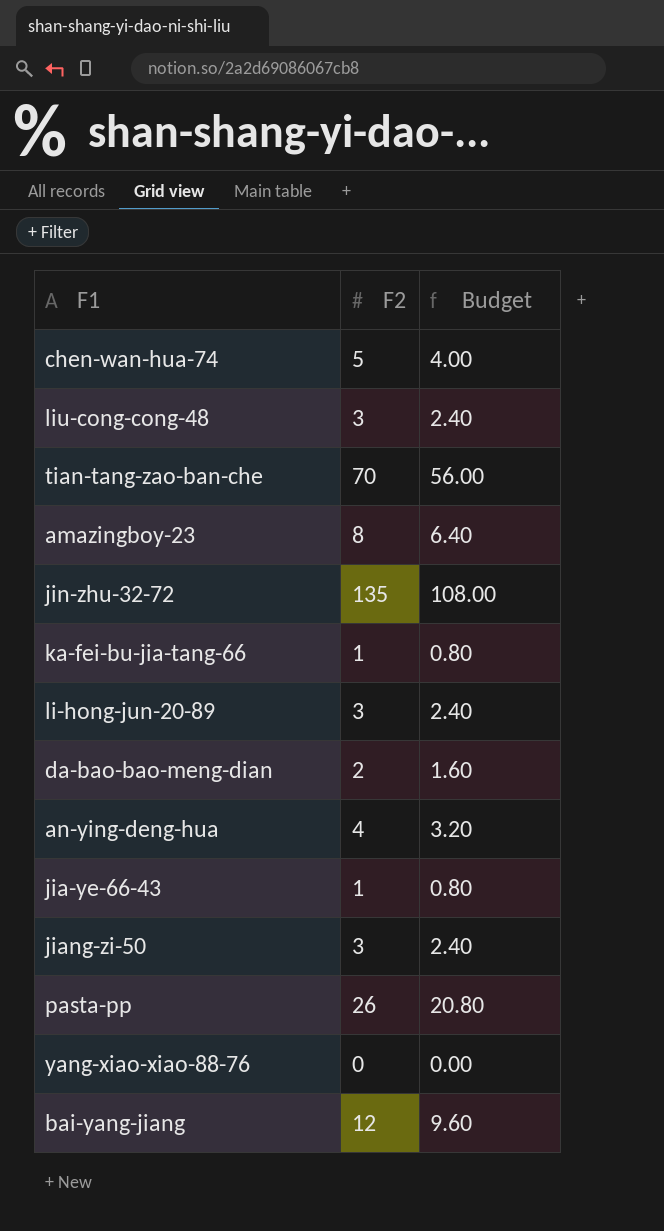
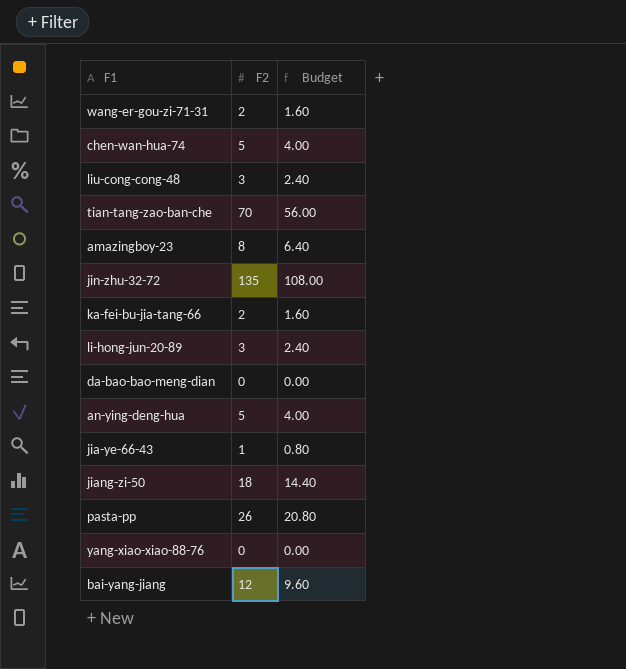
row wang-er-gou-zi-71-31: none -> 2 | 1.60
ka-fei-bu-jia-tang-66 | F2: 1 -> 2
ka-fei-bu-jia-tang-66 | Budget: 0.80 -> 1.60
da-bao-bao-meng-dian | F2: 2 -> 0
da-bao-bao-meng-dian | Budget: 1.60 -> 0.00
an-ying-deng-hua | F2: 4 -> 5
an-ying-deng-hua | Budget: 3.20 -> 4.00
jiang-zi-50 | F2: 3 -> 18
jiang-zi-50 | Budget: 2.40 -> 14.40

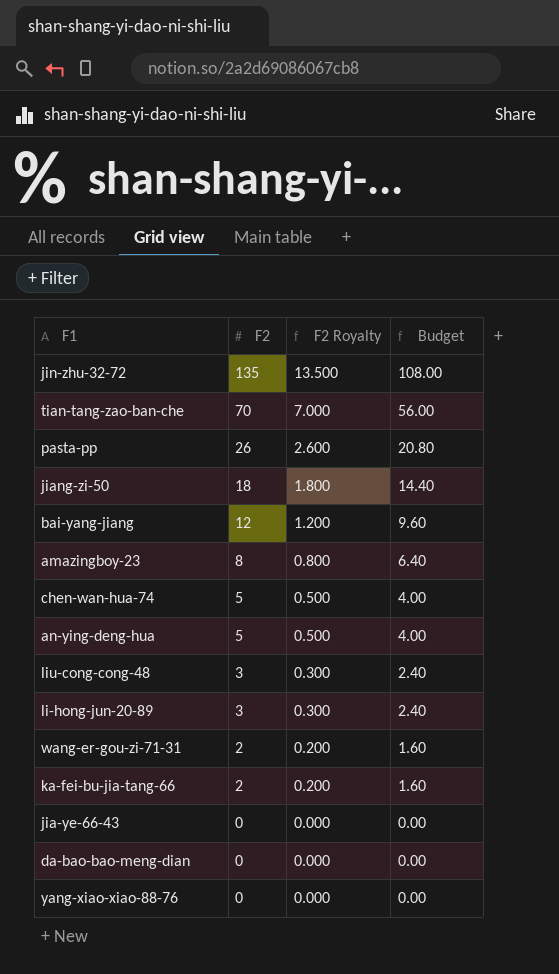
row order: none -> F2 descending
column F2 Royalty | formula: none -> [F2] * 0.1
jia-ye-66-43 | F2: 1 -> 0
jia-ye-66-43 | Budget: 0.80 -> 0.00

